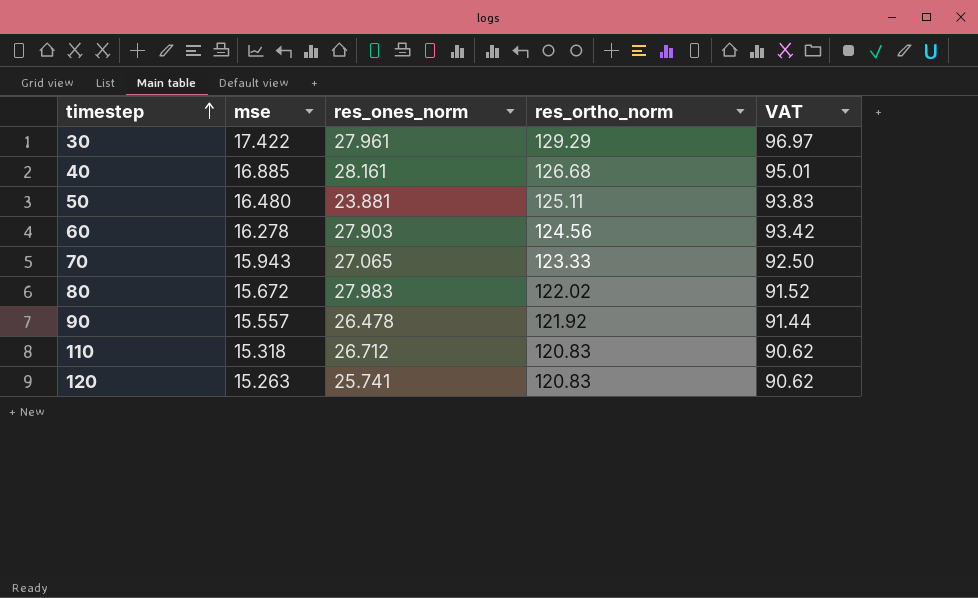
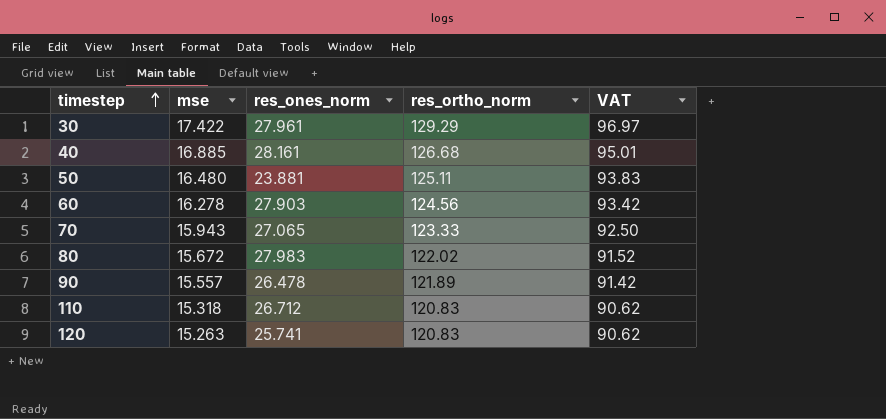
90 | res_ortho_norm: 121.92 -> 121.89
90 | VAT: 91.44 -> 91.42

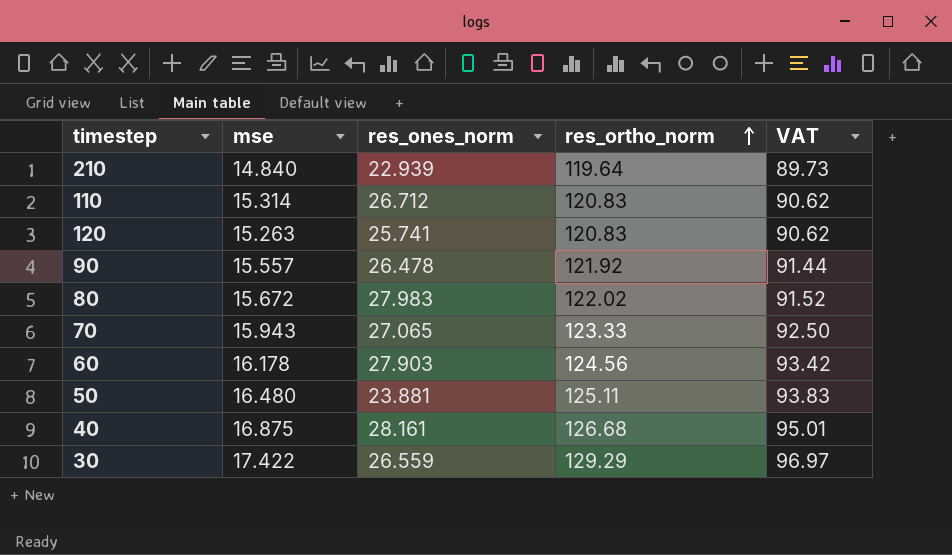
row order: timestep ascending -> res_ortho_norm ascending
row 210: none -> 14.840 | 22.939 | 119.64 | 89.73
110 | mse: 15.318 -> 15.314
90 | res_ortho_norm: 121.89 -> 121.92
90 | VAT: 91.42 -> 91.44
60 | mse: 16.278 -> 16.178
40 | mse: 16.885 -> 16.875
30 | res_ones_norm: 27.961 -> 26.559

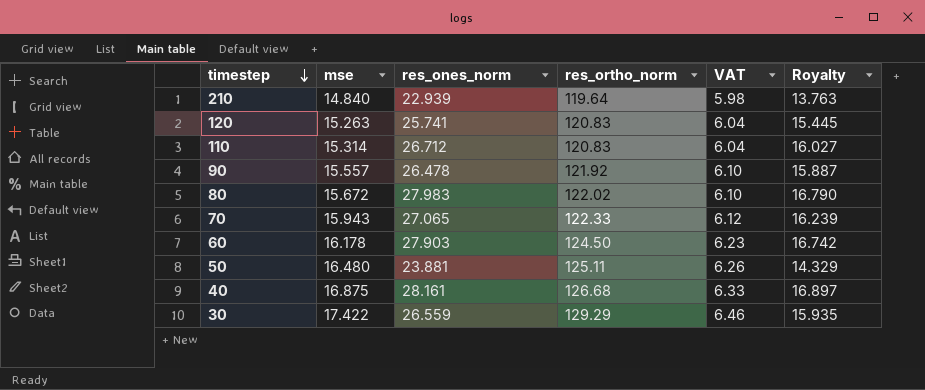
row order: res_ortho_norm ascending -> timestep descending
column VAT | formula: [res_ortho_norm] * 0.75 -> [res_ortho_norm] * 0.05
column Royalty | formula: none -> [res_ones_norm] * 0.6
70 | res_ortho_norm: 123.33 -> 122.33
60 | res_ortho_norm: 124.56 -> 124.50

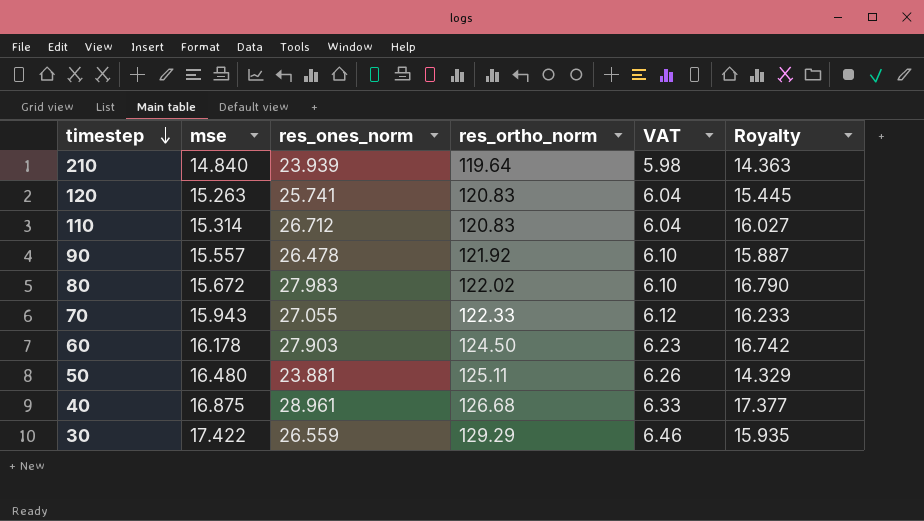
210 | res_ones_norm: 22.939 -> 23.939
210 | Royalty: 13.763 -> 14.363
70 | res_ones_norm: 27.065 -> 27.055
70 | Royalty: 16.239 -> 16.233
40 | res_ones_norm: 28.161 -> 28.961
40 | Royalty: 16.897 -> 17.377

